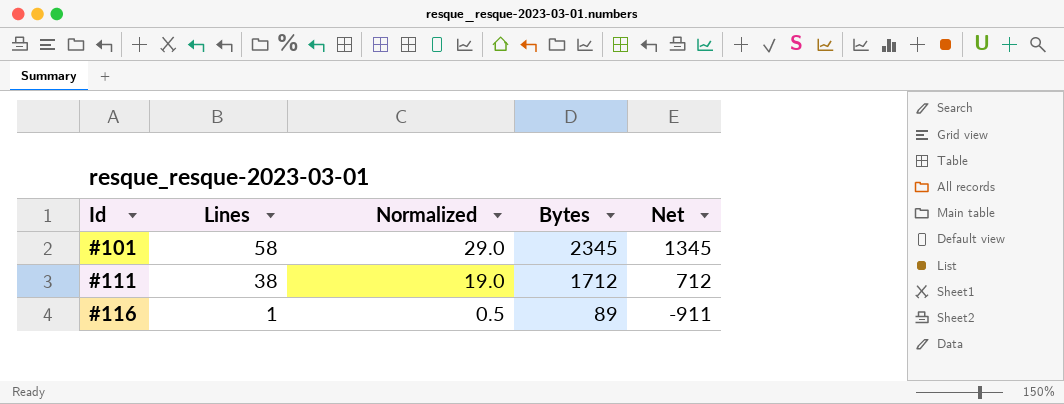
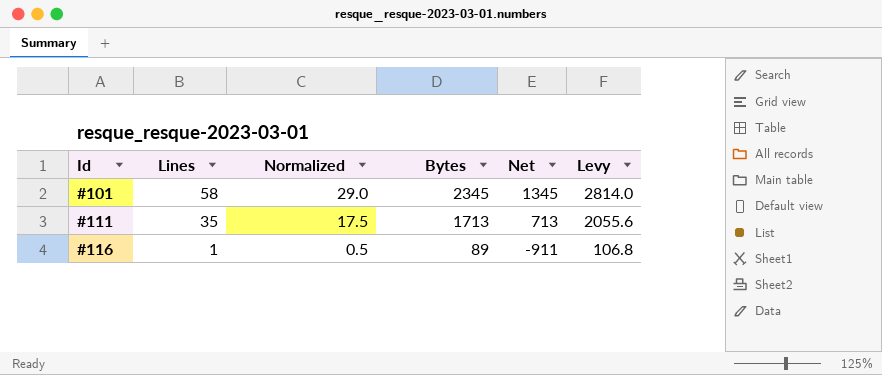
column Levy | formula: none -> [Bytes] * 1.2
#111 | Lines: 38 -> 35
#111 | Normalized: 19.0 -> 17.5
#111 | Bytes: 1712 -> 1713
#111 | Net: 712 -> 713

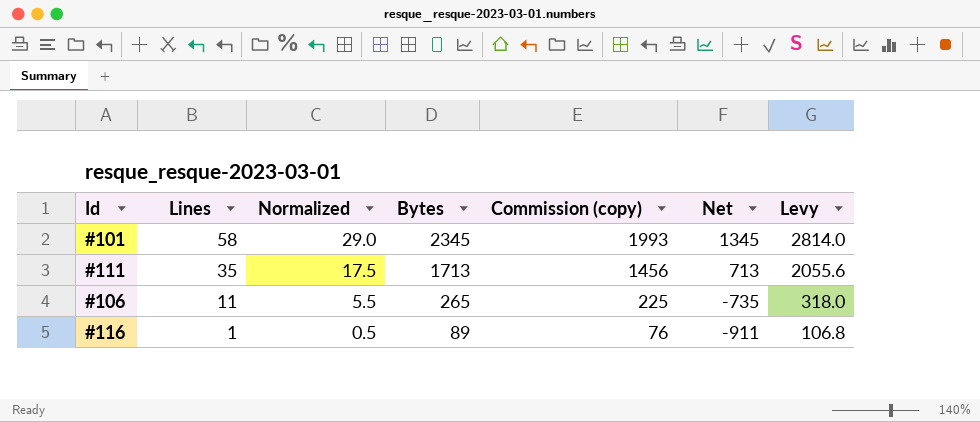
column Commission (copy) | formula: none -> [Bytes] * 0.85
row #106: none -> 11 | 5.5 | 265 | 225 | -735 | 318.0

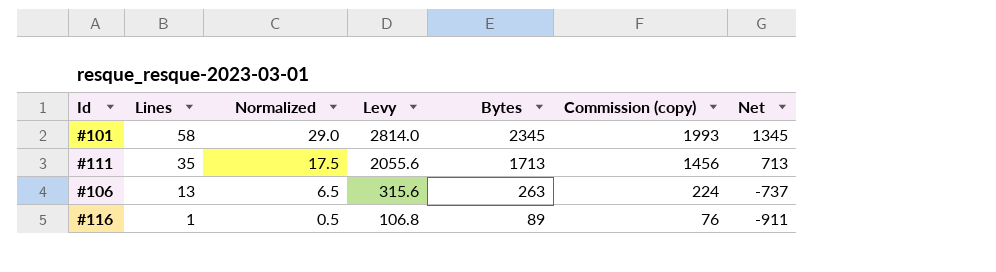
column Levy | position: 7 -> 4
#106 | Lines: 11 -> 13
#106 | Normalized: 5.5 -> 6.5
#106 | Levy: 318.0 -> 315.6
#106 | Bytes: 265 -> 263
#106 | Commission (copy): 225 -> 224
#106 | Net: -735 -> -737

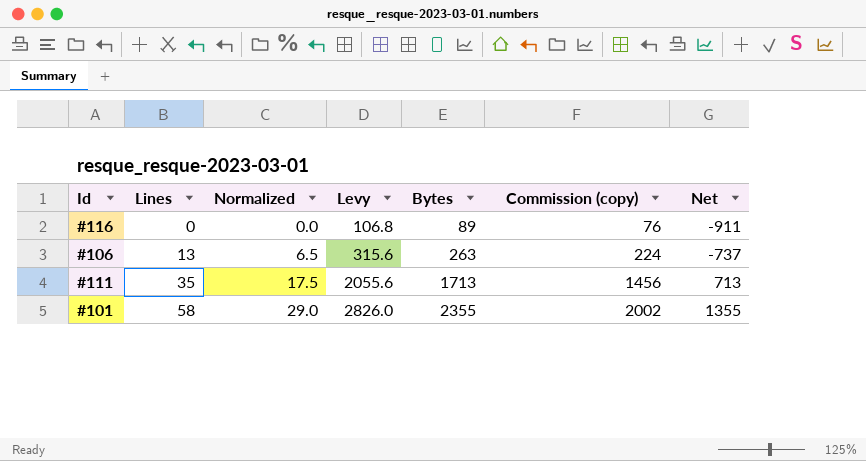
row order: Lines descending -> Lines ascending
#116 | Lines: 1 -> 0
#116 | Normalized: 0.5 -> 0.0
#101 | Levy: 2814.0 -> 2826.0
#101 | Bytes: 2345 -> 2355
#101 | Commission (copy): 1993 -> 2002
#101 | Net: 1345 -> 1355

